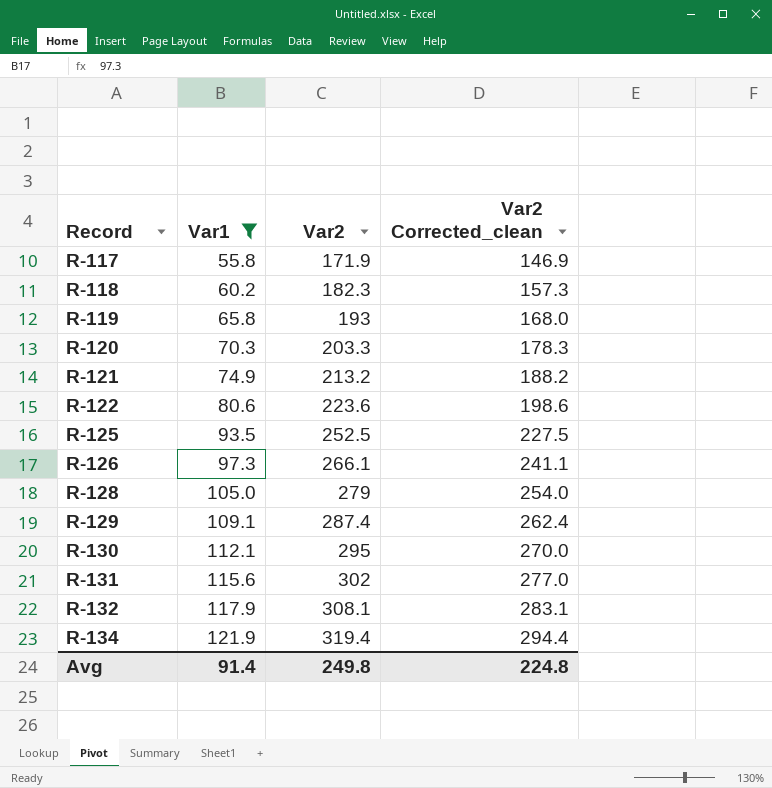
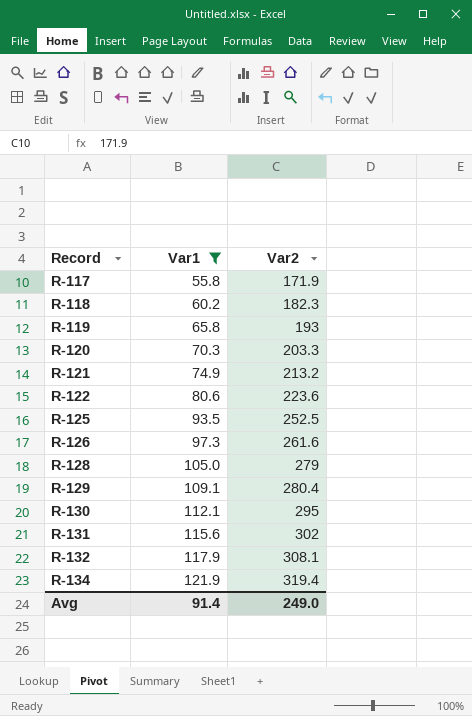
column Var2 Corrected_clean | formula: [Var2] - 25 -> none
R-126 | Var2: 266.1 -> 261.6
R-129 | Var2: 287.4 -> 280.4
Avg | Var2: 249.8 -> 249.0

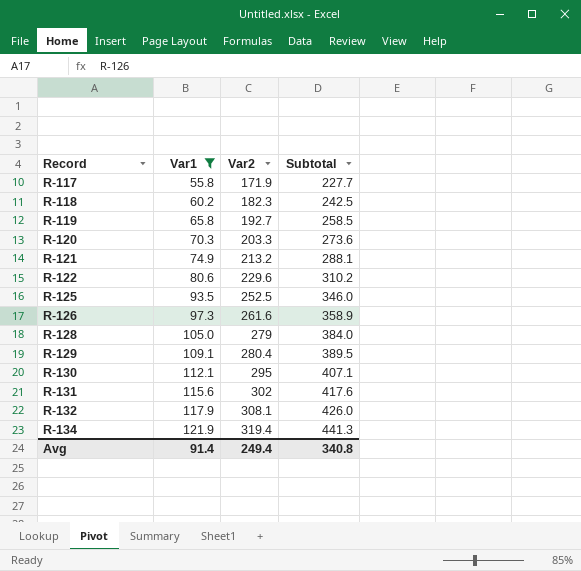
column Subtotal | formula: none -> [Var1] + [Var2]
R-119 | Var2: 193 -> 192.7
R-122 | Var2: 223.6 -> 229.6
Avg | Var2: 249.0 -> 249.4

